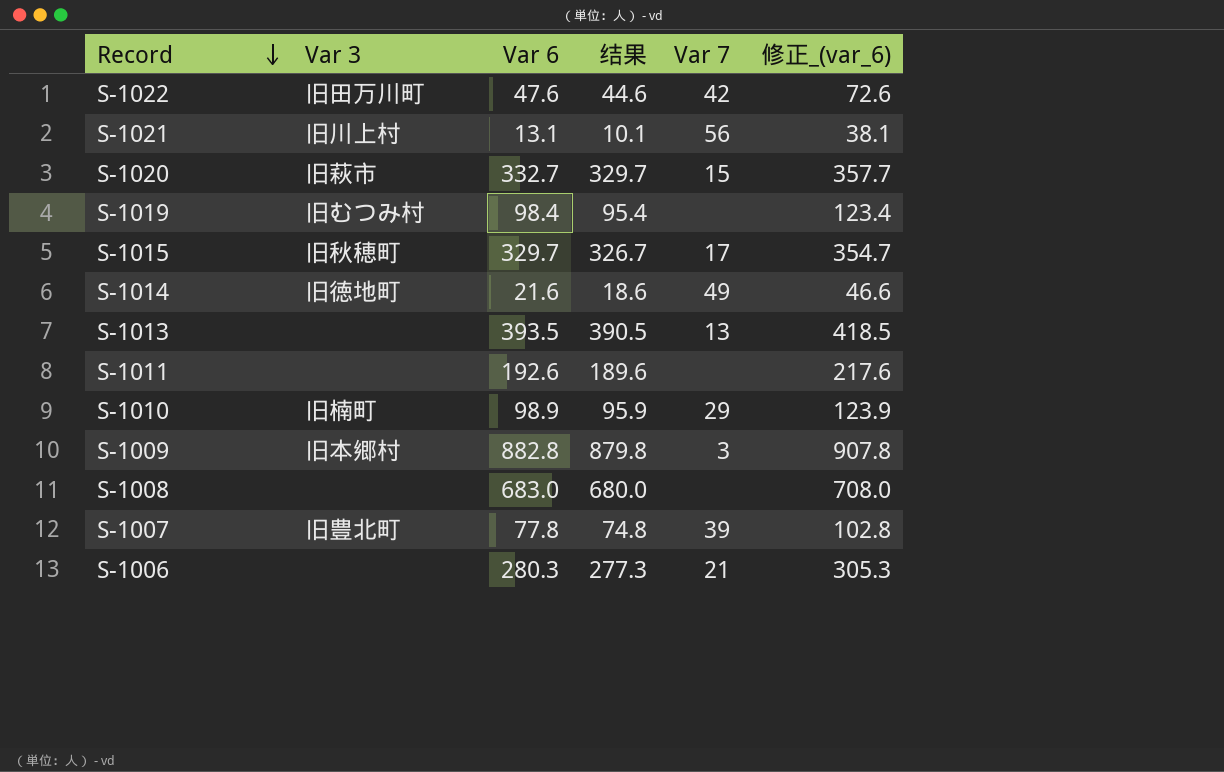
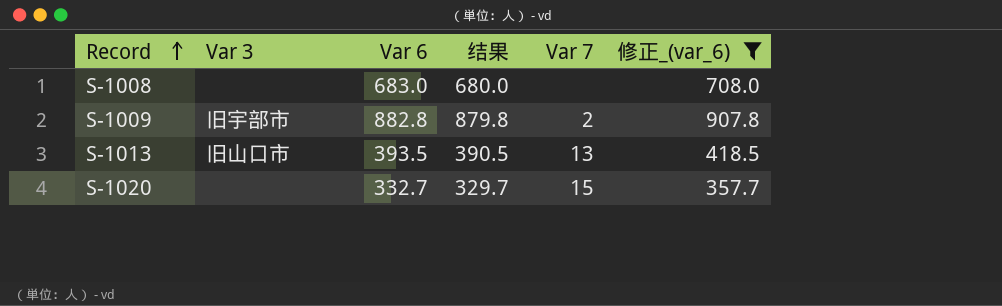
filter: none -> 修正_(var_6) >= 357.7
row order: Record descending -> Record ascending
S-1009 | Var 3: 旧本郷村 -> 旧宇部市
S-1009 | Var 7: 3 -> 2
S-1013 | Var 3: none -> 旧山口市
S-1020 | Var 3: 旧萩市 -> none

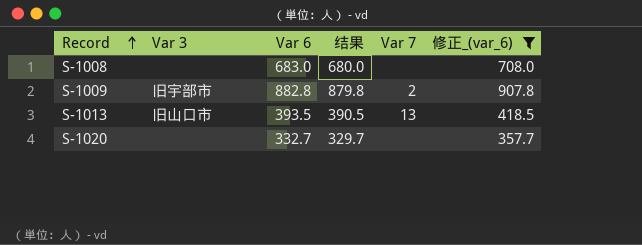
S-1020 | Var 7: 15 -> none

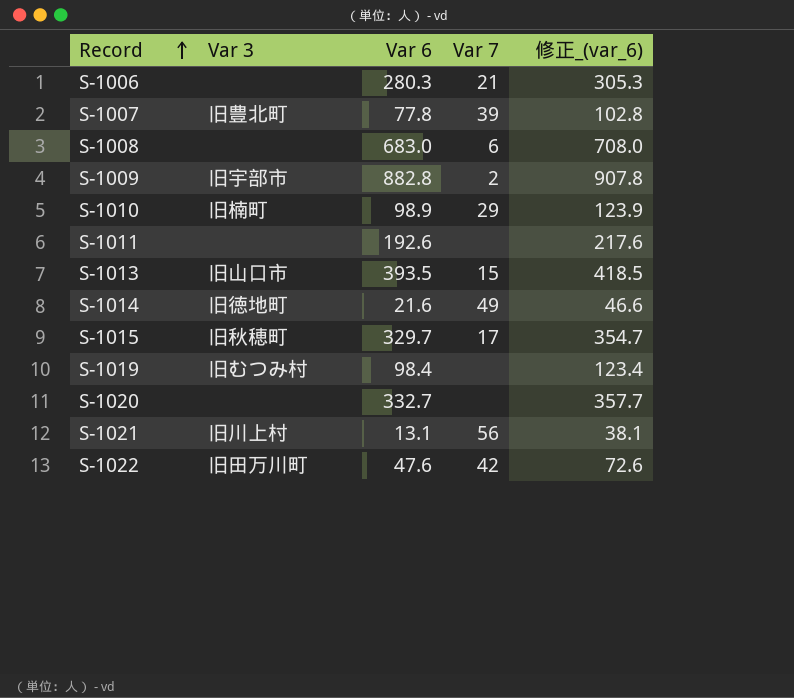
filter: 修正_(var_6) >= 357.7 -> none
column 结果 | formula: [Var 6] - 3 -> none
S-1008 | Var 7: none -> 6
S-1013 | Var 7: 13 -> 15

